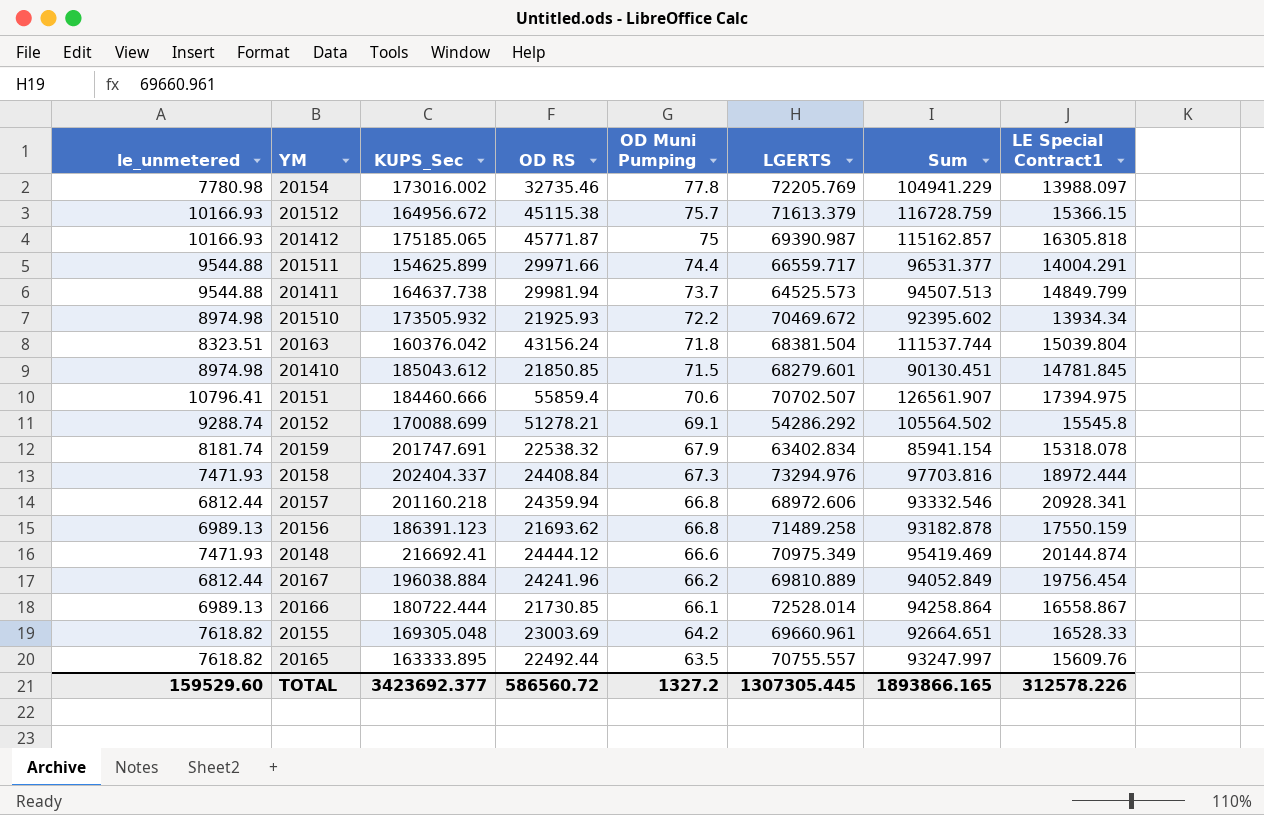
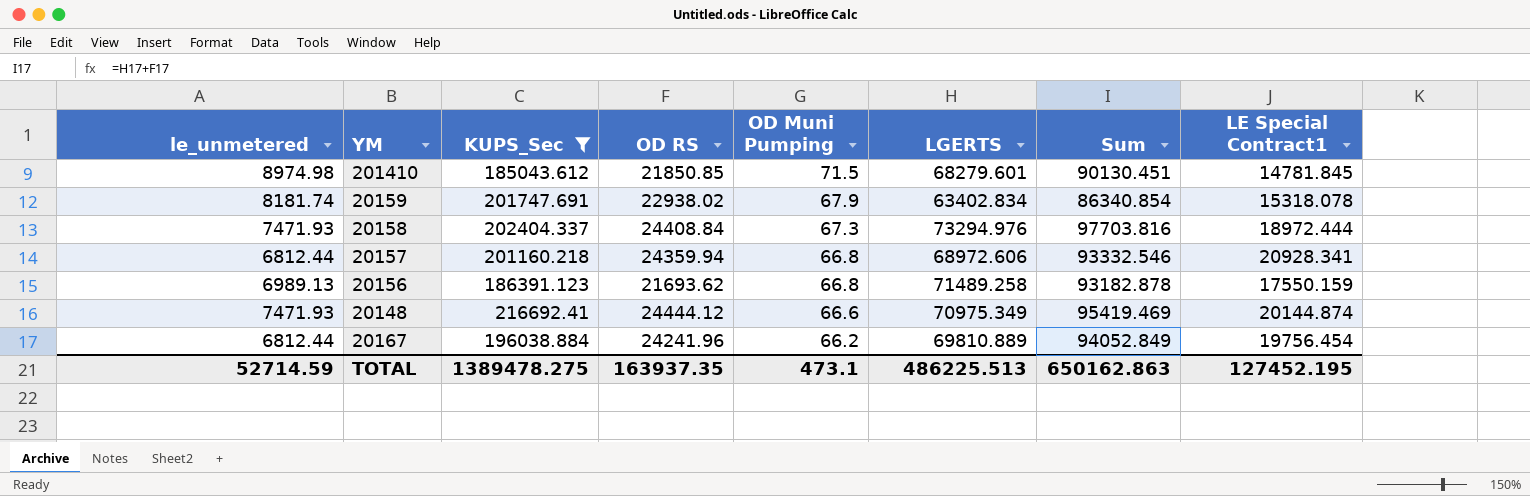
filter: none -> KUPS_Sec >= 185043.612
20159 | OD RS: 22538.32 -> 22938.02
20159 | Sum: 85941.154 -> 86340.854
TOTAL | le_unmetered: 159529.60 -> 52714.59
TOTAL | KUPS_Sec: 3423692.377 -> 1389478.275
TOTAL | OD RS: 586560.72 -> 163937.35
TOTAL | OD Muni Pumping: 1327.2 -> 473.1
TOTAL | LGERTS: 1307305.445 -> 486225.513
TOTAL | Sum: 1893866.165 -> 650162.863
TOTAL | LE Special Contract1: 312578.226 -> 127452.195

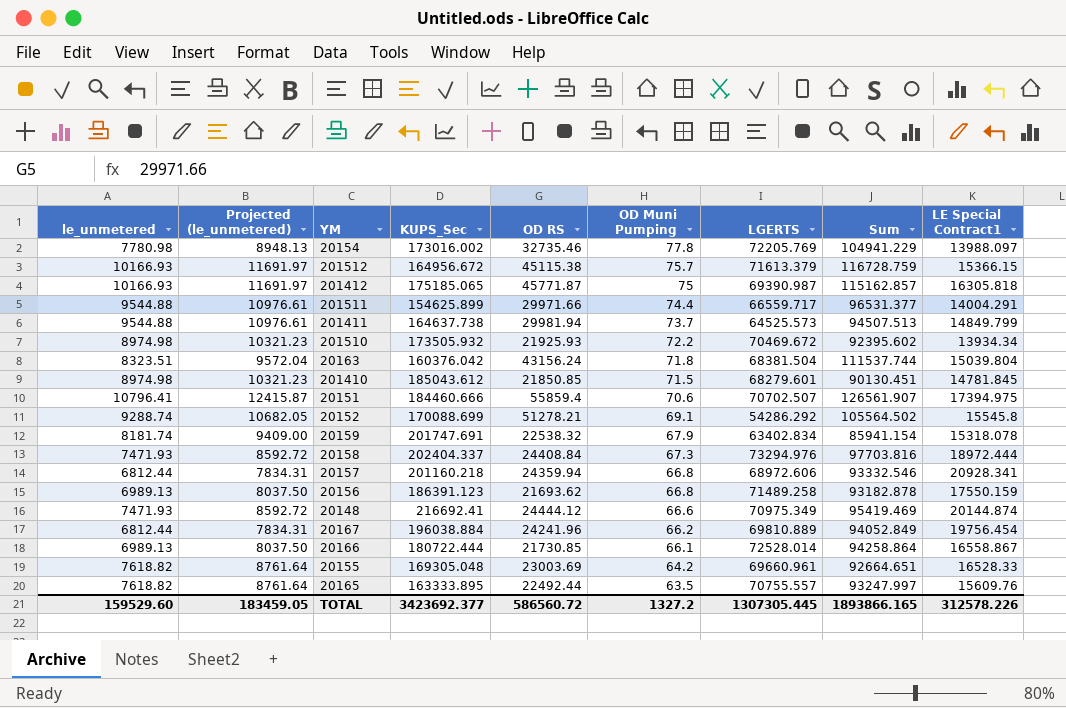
filter: KUPS_Sec >= 185043.612 -> none
column Projected (le_unmetered) | formula: none -> [le_unmetered] * 1.15
20159 | OD RS: 22938.02 -> 22538.32
20159 | Sum: 86340.854 -> 85941.154
TOTAL | le_unmetered: 52714.59 -> 159529.60
TOTAL | KUPS_Sec: 1389478.275 -> 3423692.377
TOTAL | OD RS: 163937.35 -> 586560.72
TOTAL | OD Muni Pumping: 473.1 -> 1327.2
TOTAL | LGERTS: 486225.513 -> 1307305.445
TOTAL | Sum: 650162.863 -> 1893866.165
TOTAL | LE Special Contract1: 127452.195 -> 312578.226

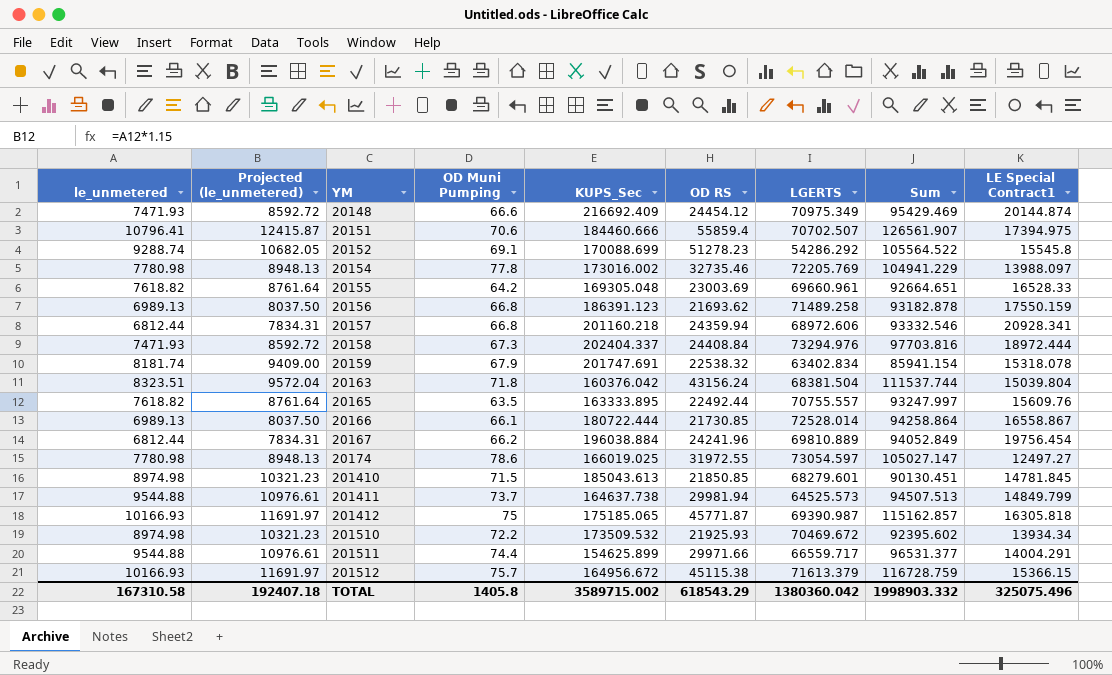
row order: OD Muni Pumping descending -> YM ascending
column OD Muni Pumping | position: 6 -> 4
20148 | KUPS_Sec: 216692.41 -> 216692.409
20148 | OD RS: 24444.12 -> 24454.12
20148 | Sum: 95419.469 -> 95429.469
20152 | OD RS: 51278.21 -> 51278.23
20152 | Sum: 105564.502 -> 105564.522
row 20174: none -> 7780.98 | 8948.13 | 78.6 | 166019.025 | 31972.55 | 73054.597 | 105027.147 | 12497.27
201410 | KUPS_Sec: 185043.612 -> 185043.613
201510 | KUPS_Sec: 173505.932 -> 173509.532
TOTAL | le_unmetered: 159529.60 -> 167310.58
TOTAL | Projected (le_unmetered): 183459.05 -> 192407.18
TOTAL | OD Muni Pumping: 1327.2 -> 1405.8
TOTAL | KUPS_Sec: 3423692.377 -> 3589715.002
TOTAL | OD RS: 586560.72 -> 618543.29
TOTAL | LGERTS: 1307305.445 -> 1380360.042
TOTAL | Sum: 1893866.165 -> 1998903.332
TOTAL | LE Special Contract1: 312578.226 -> 325075.496

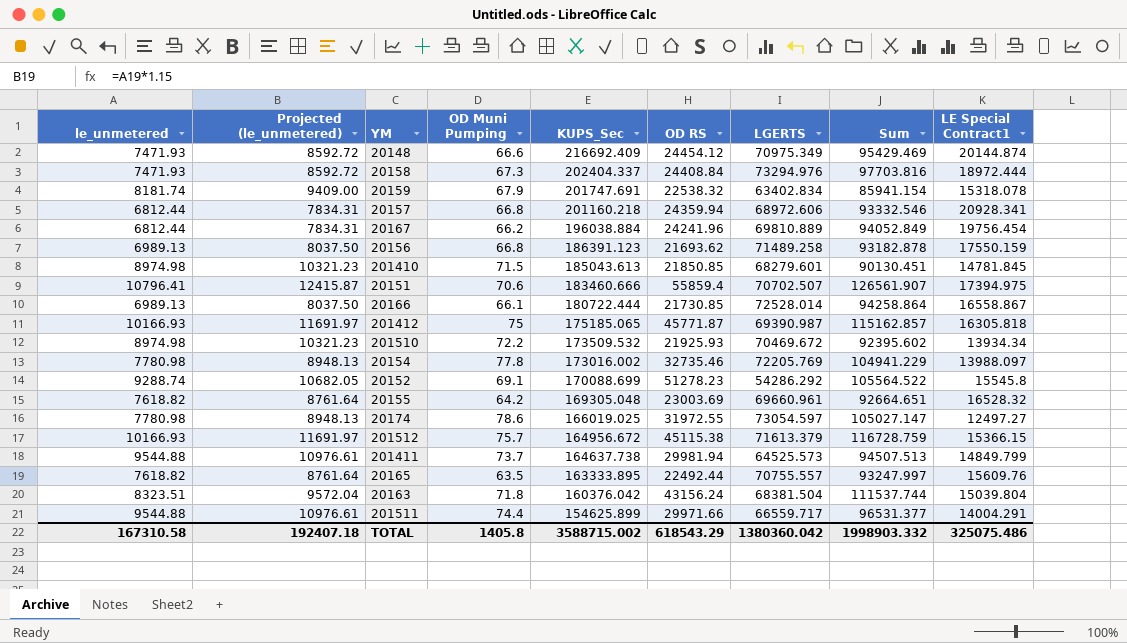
row order: YM ascending -> KUPS_Sec descending
20151 | KUPS_Sec: 184460.666 -> 183460.666
20155 | LE Special Contract1: 16528.33 -> 16528.32
TOTAL | KUPS_Sec: 3589715.002 -> 3588715.002
TOTAL | LE Special Contract1: 325075.496 -> 325075.486

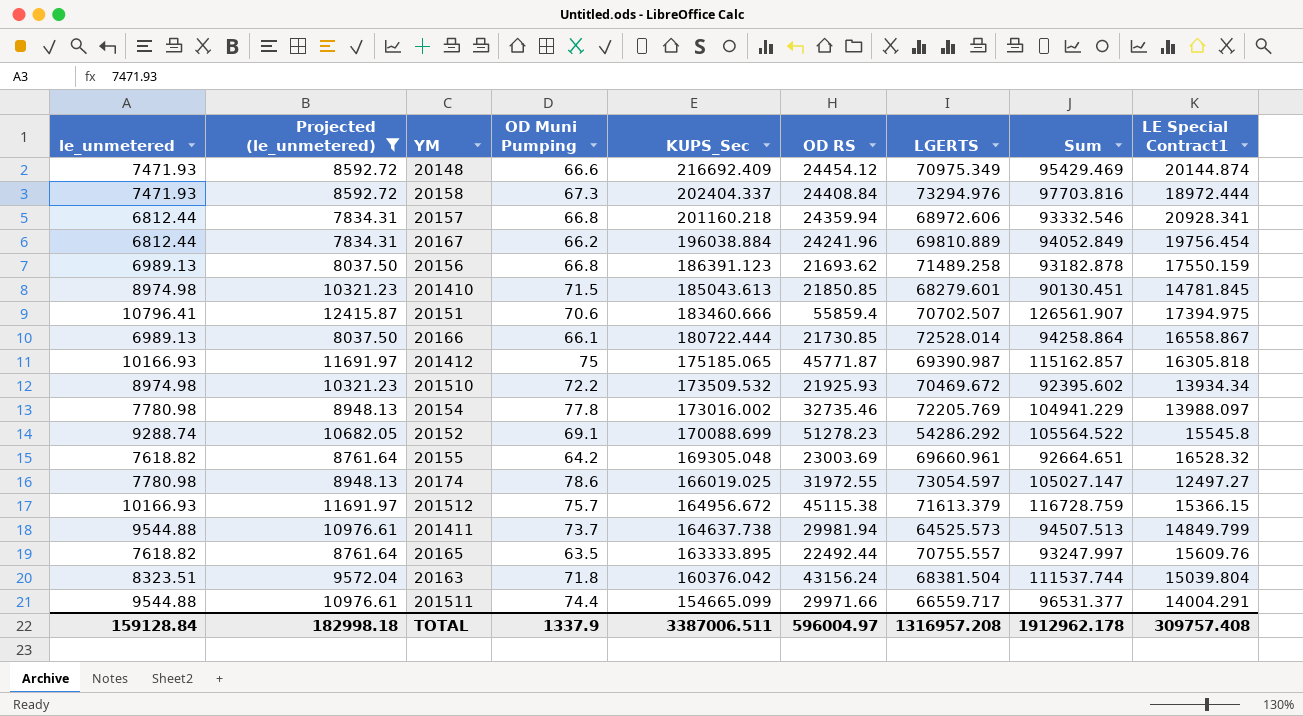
filter: none -> Projected (le_unmetered) != 9409.00
201511 | KUPS_Sec: 154625.899 -> 154665.099
TOTAL | le_unmetered: 167310.58 -> 159128.84
TOTAL | Projected (le_unmetered): 192407.18 -> 182998.18
TOTAL | OD Muni Pumping: 1405.8 -> 1337.9
TOTAL | KUPS_Sec: 3588715.002 -> 3387006.511
TOTAL | OD RS: 618543.29 -> 596004.97
TOTAL | LGERTS: 1380360.042 -> 1316957.208
TOTAL | Sum: 1998903.332 -> 1912962.178
TOTAL | LE Special Contract1: 325075.486 -> 309757.408

